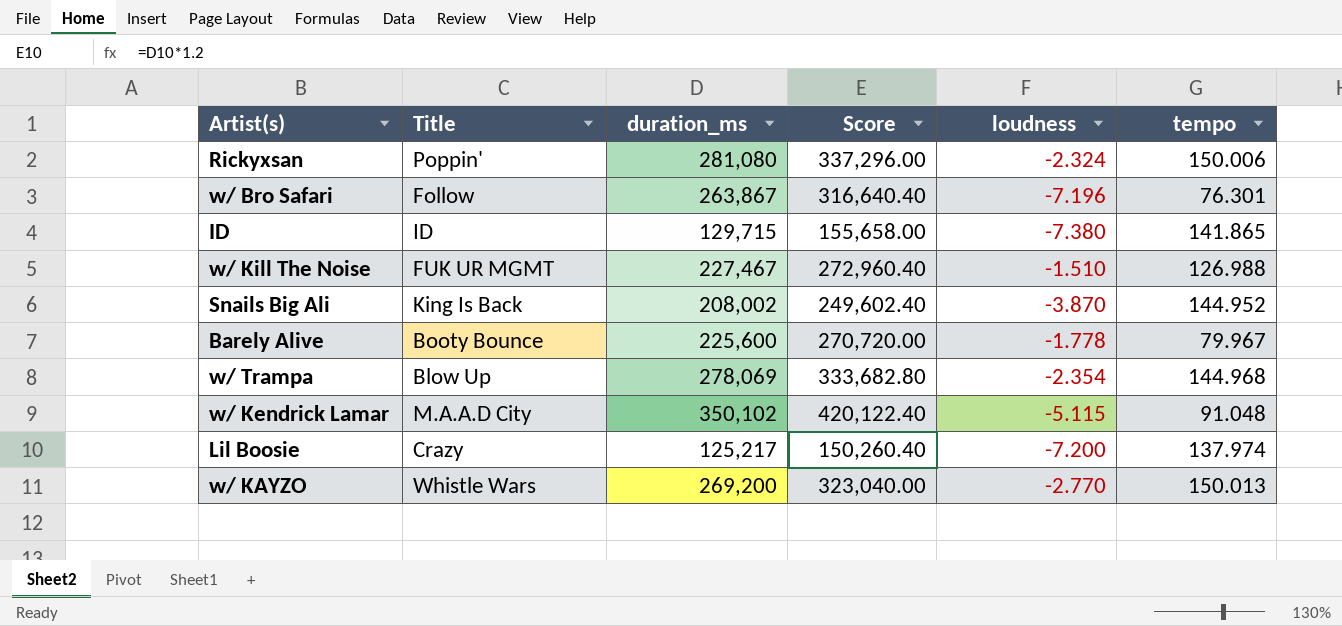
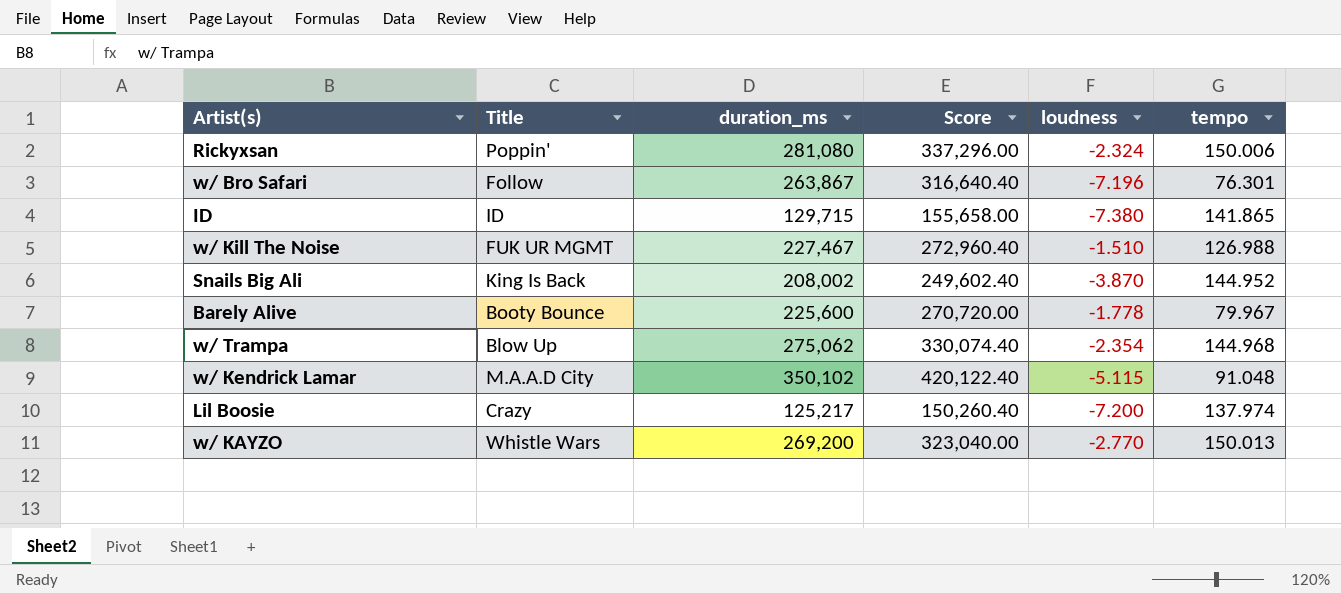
w/ Trampa | duration_ms: 278,069 -> 275,062
w/ Trampa | Score: 333,682.80 -> 330,074.40

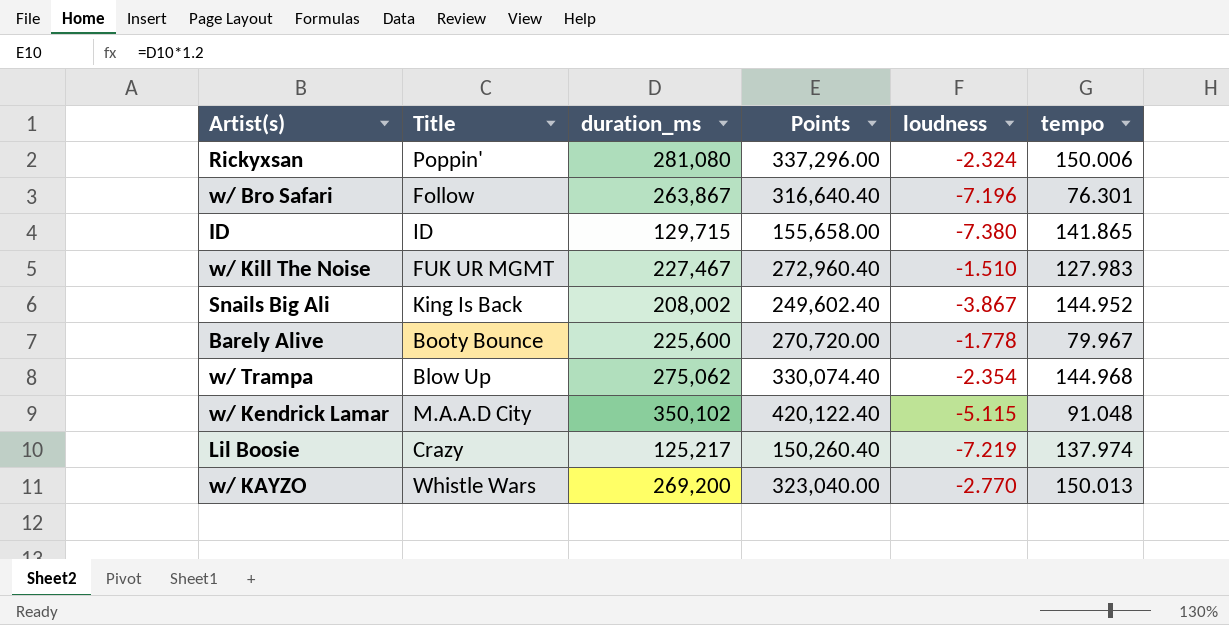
column name: Score -> Points
w/ Kill The Noise | tempo: 126.988 -> 127.983
Snails Big Ali | loudness: -3.870 -> -3.867
Lil Boosie | loudness: -7.200 -> -7.219

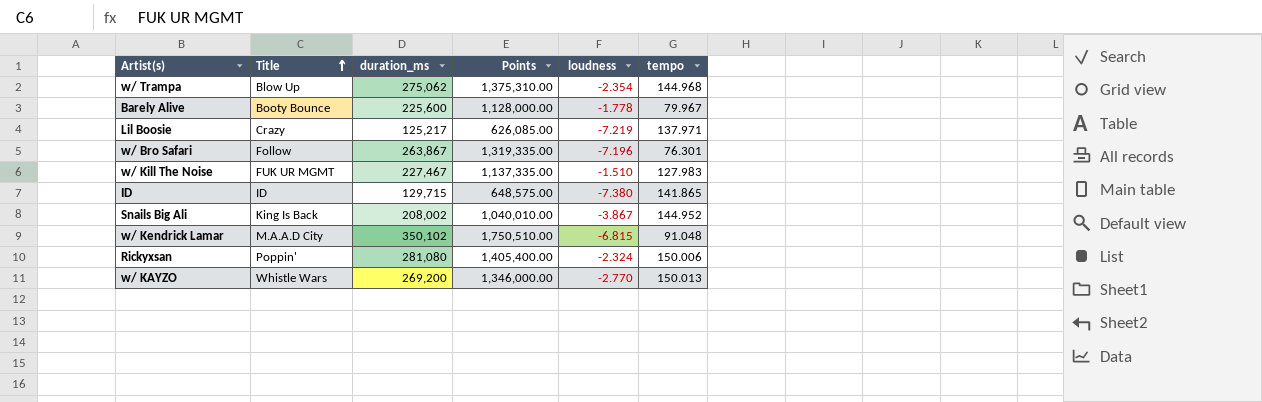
row order: none -> Title ascending
column Points | formula: [duration_ms] * 1.2 -> [duration_ms] * 5
Lil Boosie | tempo: 137.974 -> 137.971
w/ Kendrick Lamar | loudness: -5.115 -> -6.815

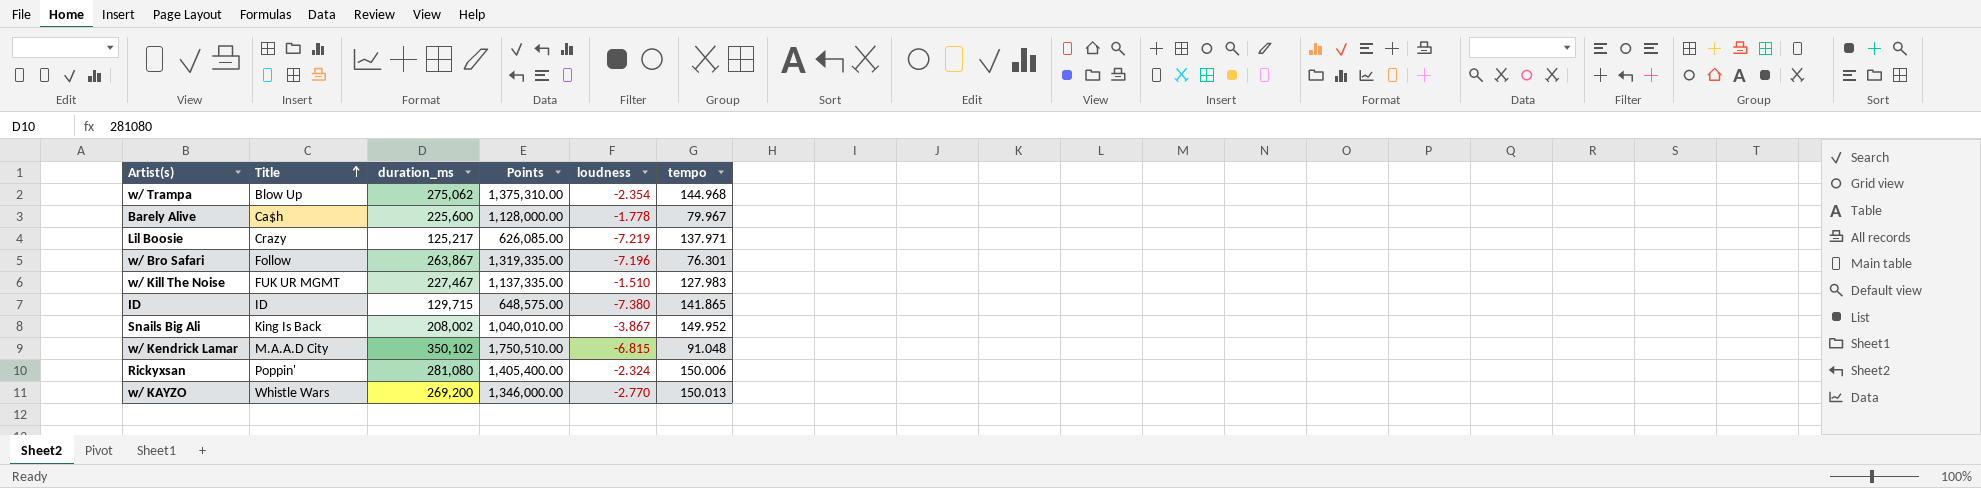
Barely Alive | Title: Booty Bounce -> Ca$h
Snails Big Ali | tempo: 144.952 -> 149.952

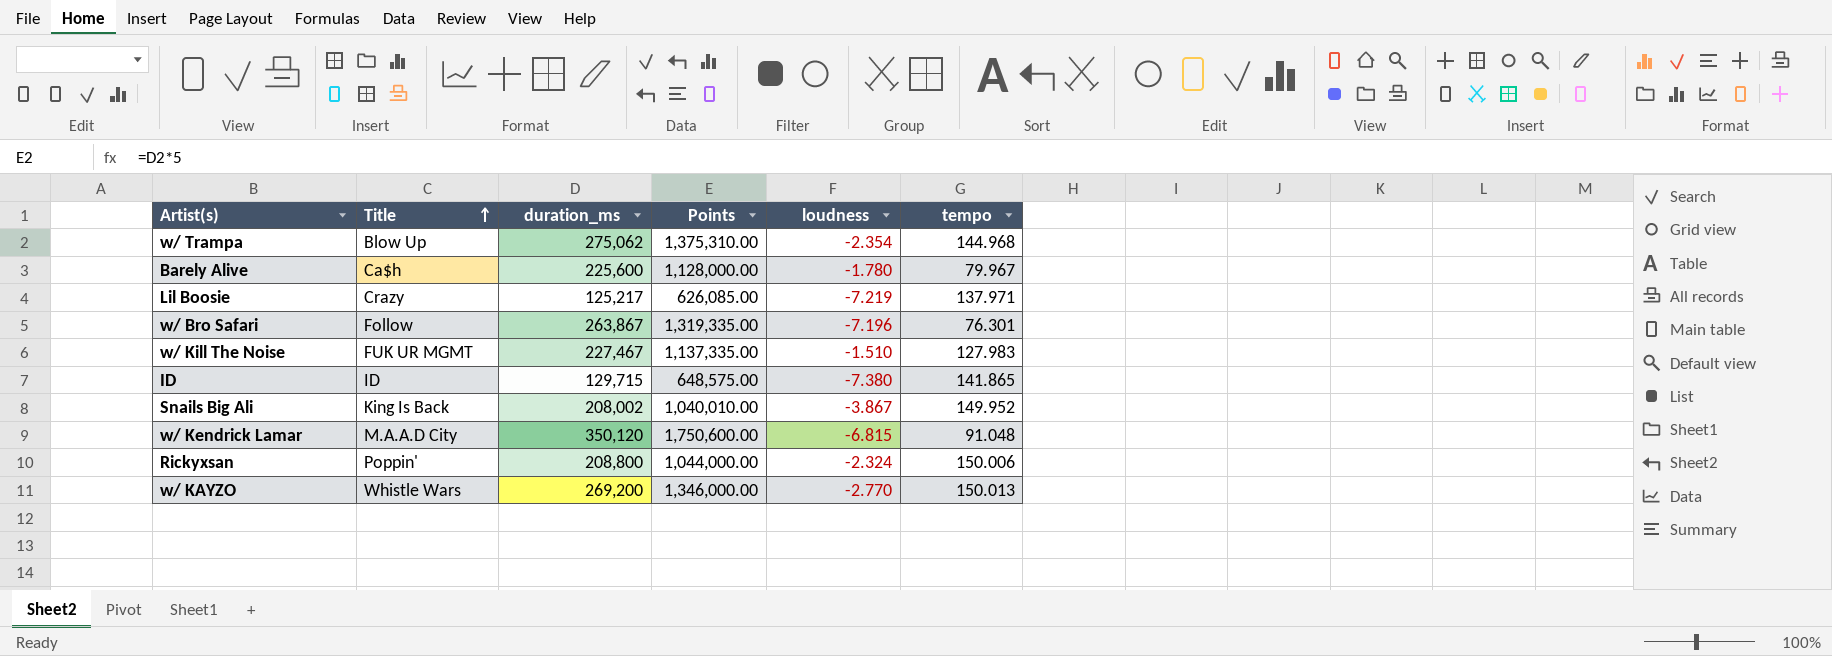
Barely Alive | loudness: -1.778 -> -1.780
w/ Kendrick Lamar | duration_ms: 350,102 -> 350,120
w/ Kendrick Lamar | Points: 1,750,510.00 -> 1,750,600.00
Rickyxsan | duration_ms: 281,080 -> 208,800
Rickyxsan | Points: 1,405,400.00 -> 1,044,000.00

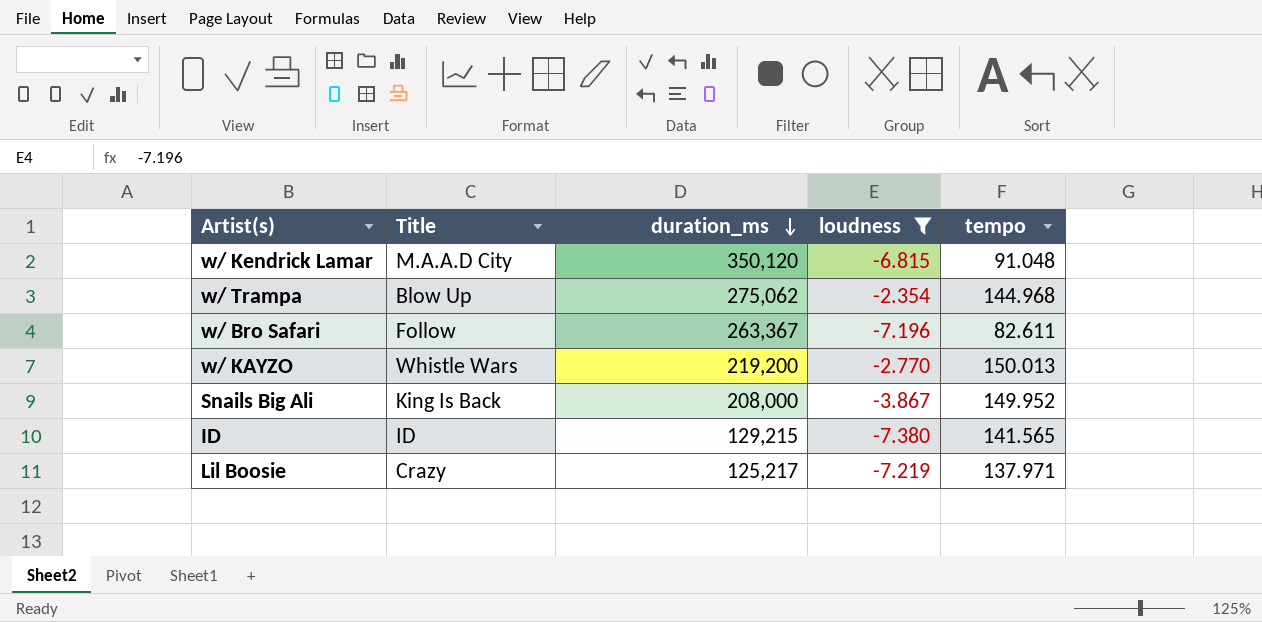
filter: none -> loudness <= -2.354
row order: Title ascending -> duration_ms descending
column Points | formula: [duration_ms] * 5 -> none
w/ Bro Safari | duration_ms: 263,867 -> 263,367
w/ Bro Safari | tempo: 76.301 -> 82.611
w/ KAYZO | duration_ms: 269,200 -> 219,200
Snails Big Ali | duration_ms: 208,002 -> 208,000
ID | duration_ms: 129,715 -> 129,215
ID | tempo: 141.865 -> 141.565

